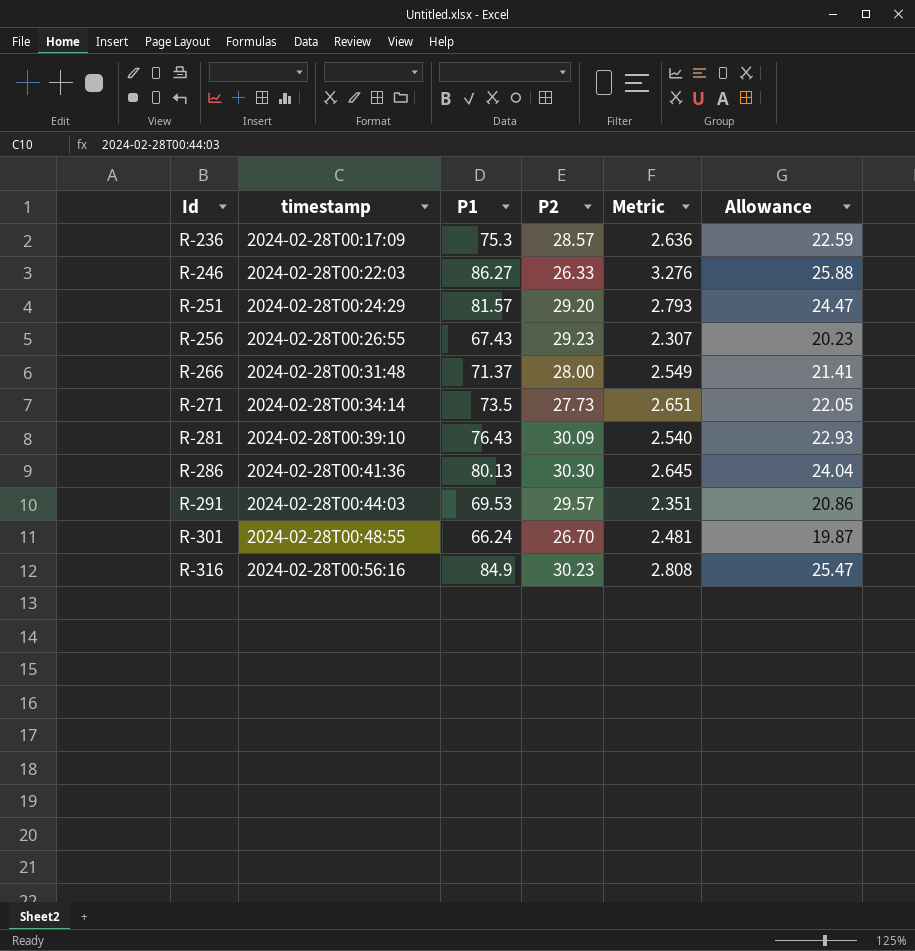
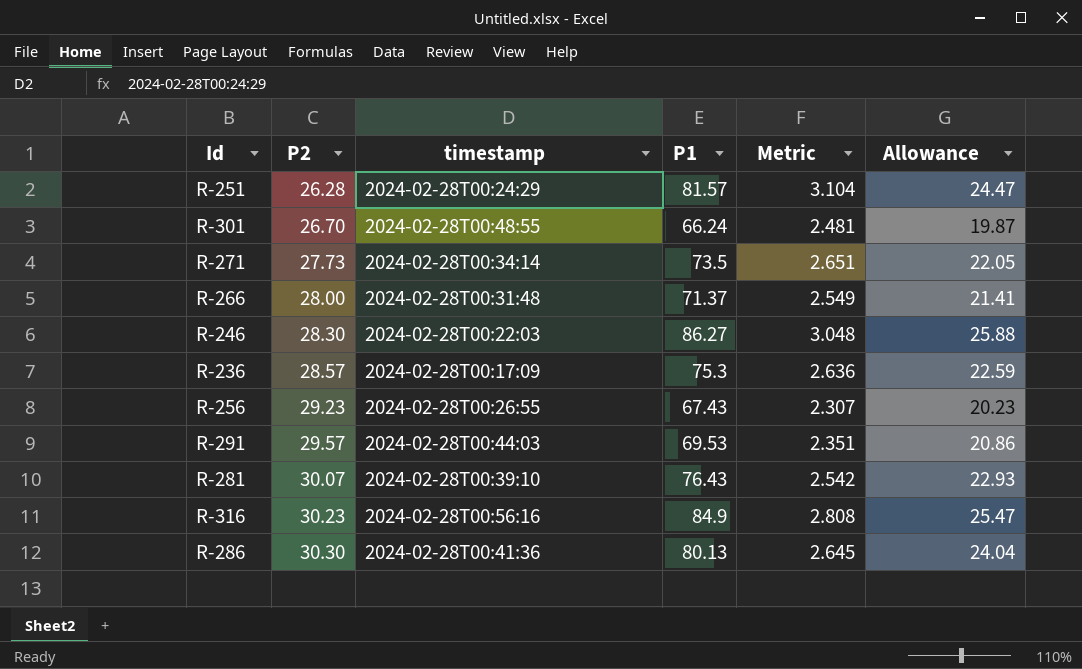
row order: Id ascending -> P2 ascending
column P2 | position: 4 -> 2
R-251 | P2: 29.20 -> 26.28
R-251 | Metric: 2.793 -> 3.104
R-246 | P2: 26.33 -> 28.30
R-246 | Metric: 3.276 -> 3.048
R-281 | P2: 30.09 -> 30.07
R-281 | Metric: 2.540 -> 2.542

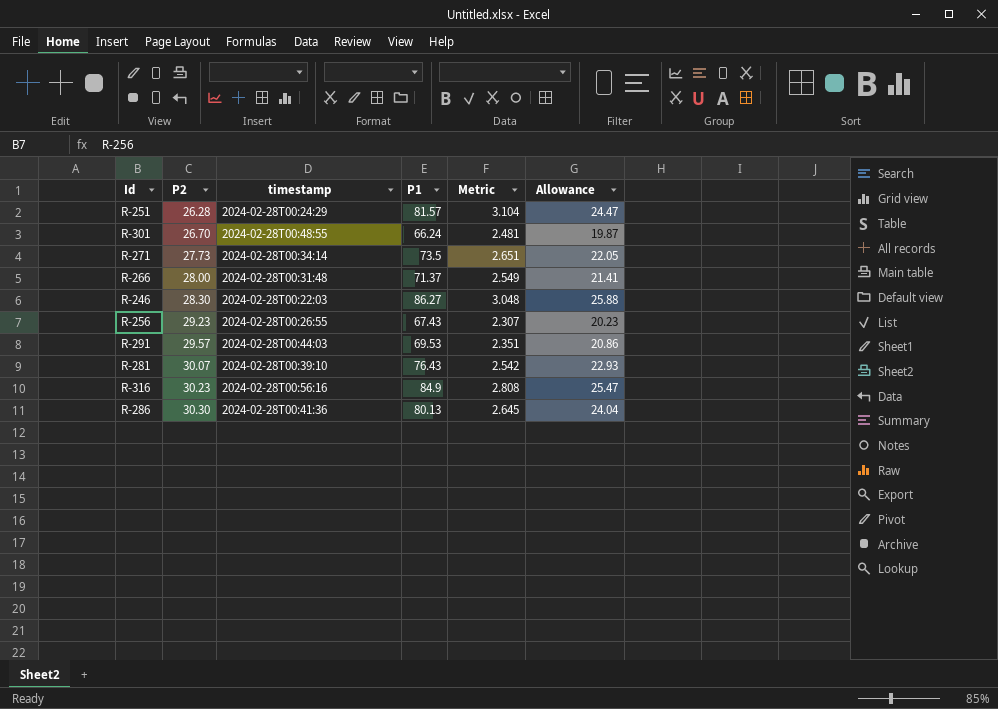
row R-236: 28.57 | 2024-02-28T00:17:09 | 75.3 | 2.636 | 22.59 -> none

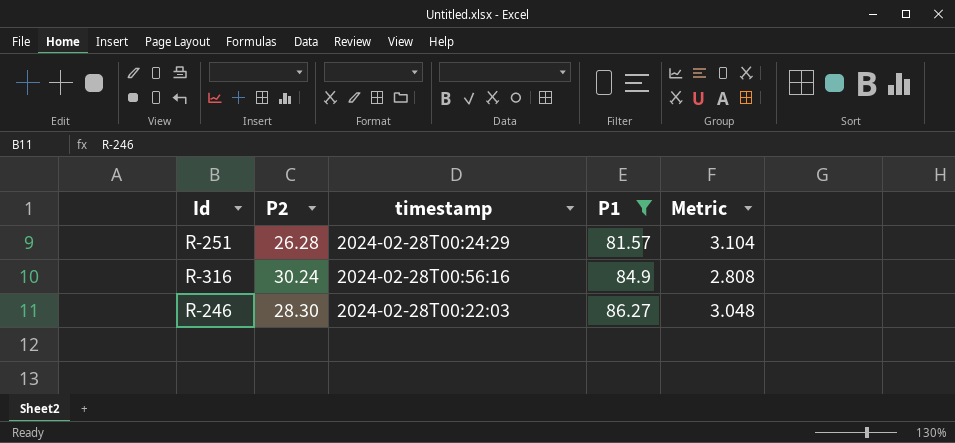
filter: none -> P1 >= 81.57
row order: P2 ascending -> P1 ascending
column Allowance | formula: [P1] * 0.3 -> none
R-316 | P2: 30.23 -> 30.24

